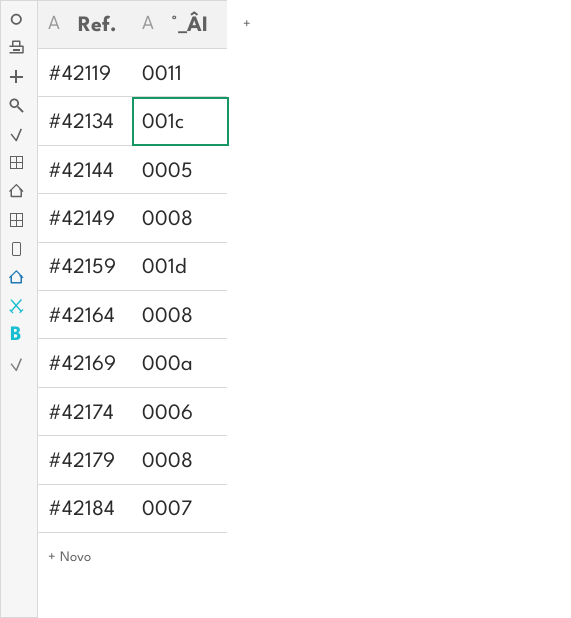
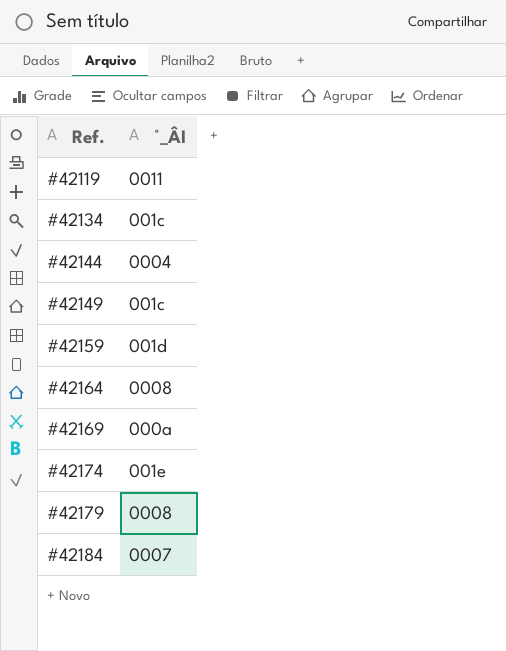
#42144 | °_ÂI: 0005 -> 0004
#42149 | °_ÂI: 0008 -> 001c
#42174 | °_ÂI: 0006 -> 001e

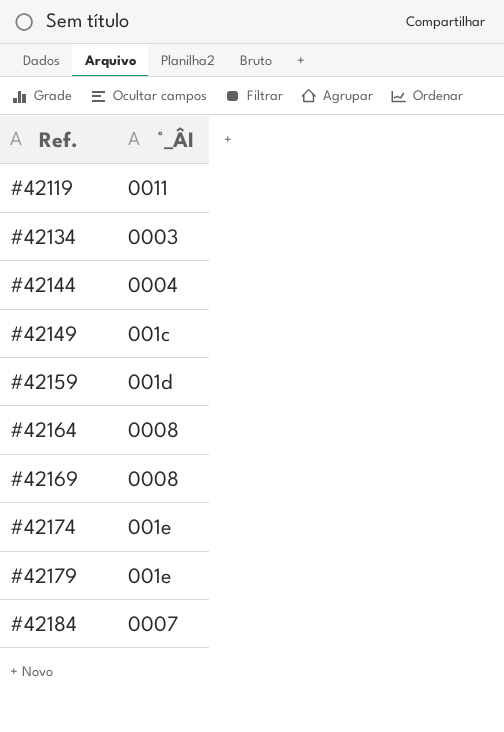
#42134 | °_ÂI: 001c -> 0003
#42169 | °_ÂI: 000a -> 0008
#42179 | °_ÂI: 0008 -> 001e

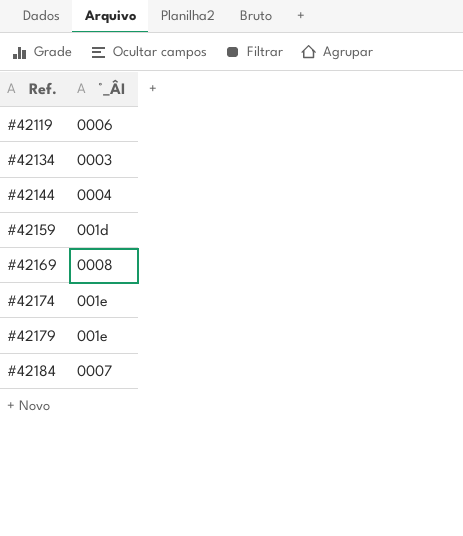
row #42149: 001c -> none
row #42164: 0008 -> none
#42119 | °_ÂI: 0011 -> 0006

